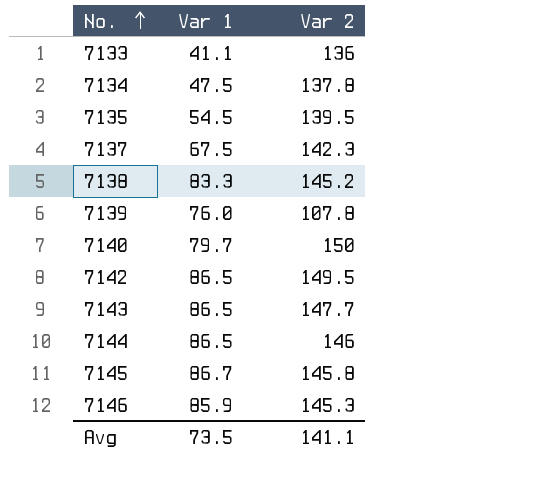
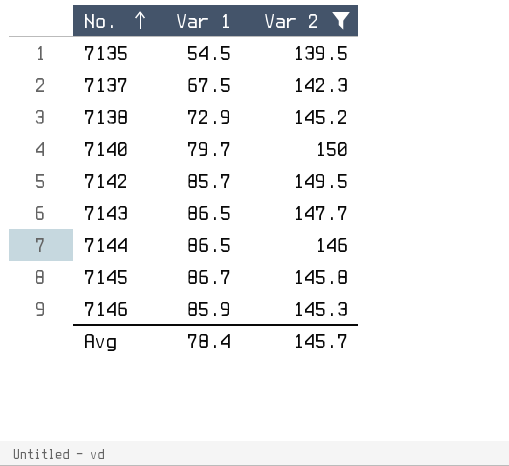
filter: none -> Var 2 >= 139.5
7138 | Var 1: 83.3 -> 72.9
7142 | Var 1: 86.5 -> 85.7
Avg | Var 1: 73.5 -> 78.4
Avg | Var 2: 141.1 -> 145.7

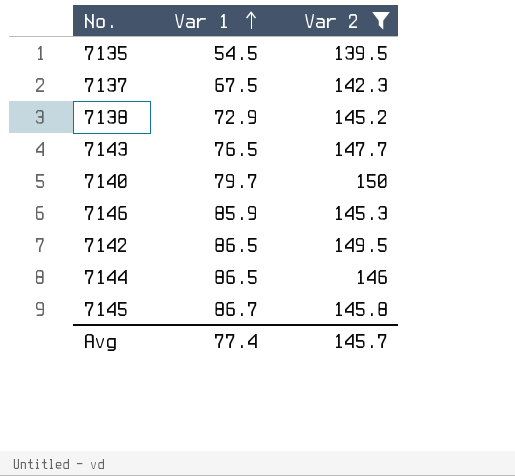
row order: No. ascending -> Var 1 ascending
7143 | Var 1: 86.5 -> 76.5
7142 | Var 1: 85.7 -> 86.5
Avg | Var 1: 78.4 -> 77.4

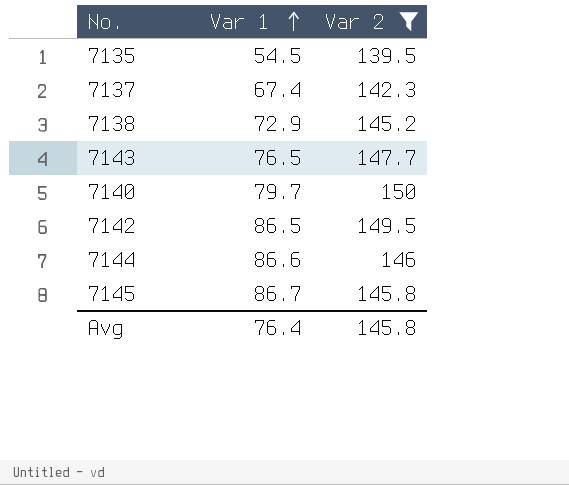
row 7146: 85.9 | 145.3 -> none
7137 | Var 1: 67.5 -> 67.4
7144 | Var 1: 86.5 -> 86.6
Avg | Var 1: 77.4 -> 76.4
Avg | Var 2: 145.7 -> 145.8

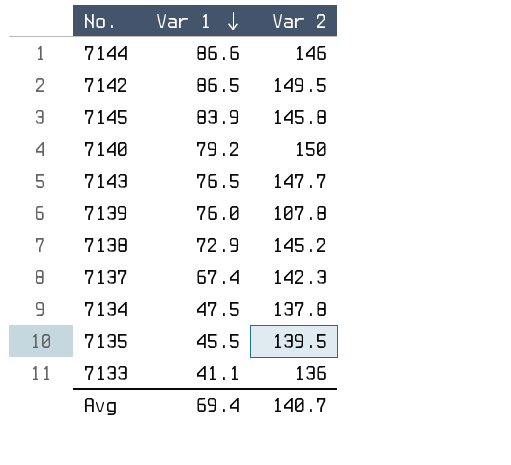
filter: Var 2 >= 139.5 -> none
row order: Var 1 ascending -> Var 1 descending
7145 | Var 1: 86.7 -> 83.9
7140 | Var 1: 79.7 -> 79.2
7135 | Var 1: 54.5 -> 45.5
Avg | Var 1: 76.4 -> 69.4
Avg | Var 2: 145.8 -> 140.7

